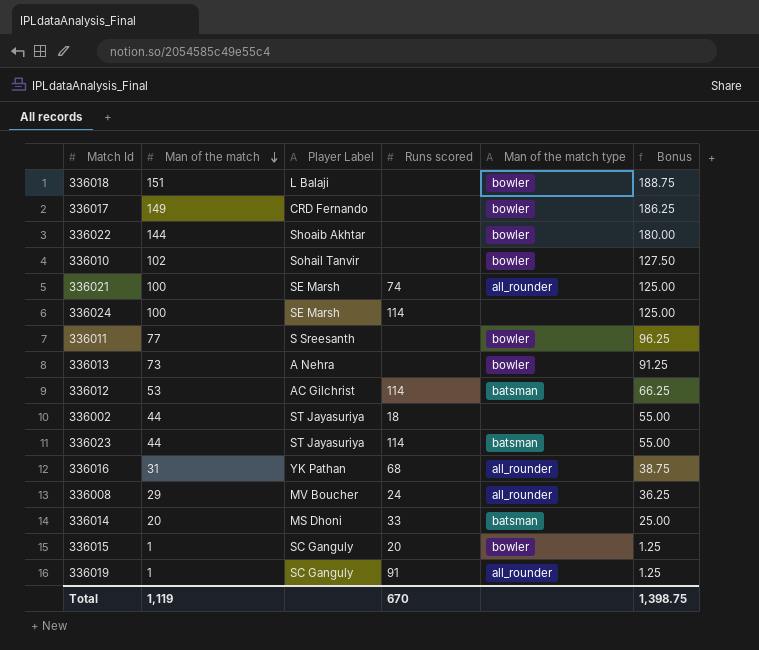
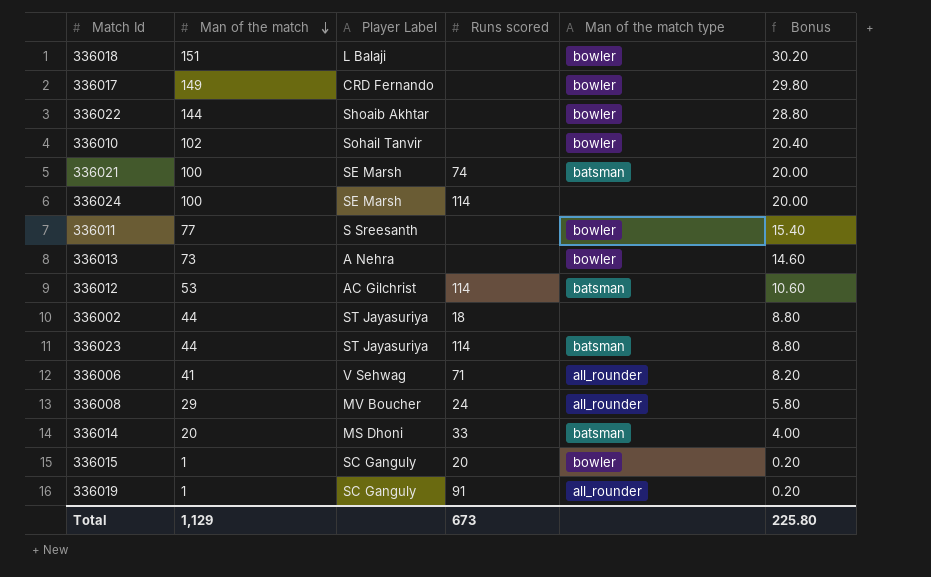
column Bonus | formula: [Man of the match] * 1.25 -> [Man of the match] * 0.2
row 336016: 31 | YK Pathan | 68 | all_rounder | 38.75 -> none
336021 | Man of the match type: all_rounder -> batsman
row 336006: none -> 41 | V Sehwag | 71 | all_rounder | 8.20
Total | Man of the match: 1,119 -> 1,129
Total | Runs scored: 670 -> 673
Total | Bonus: 1,398.75 -> 225.80

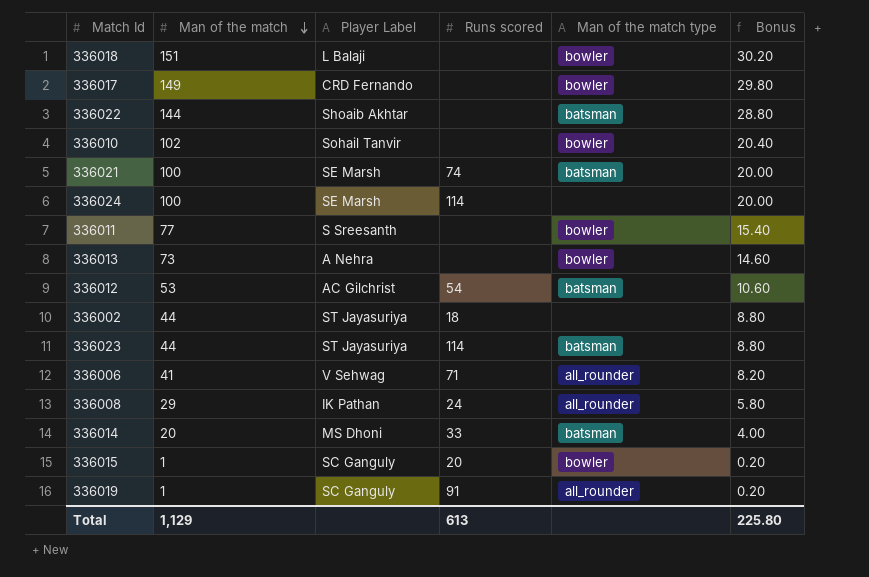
336022 | Man of the match type: bowler -> batsman
336012 | Runs scored: 114 -> 54
336008 | Player Label: MV Boucher -> IK Pathan
Total | Runs scored: 673 -> 613

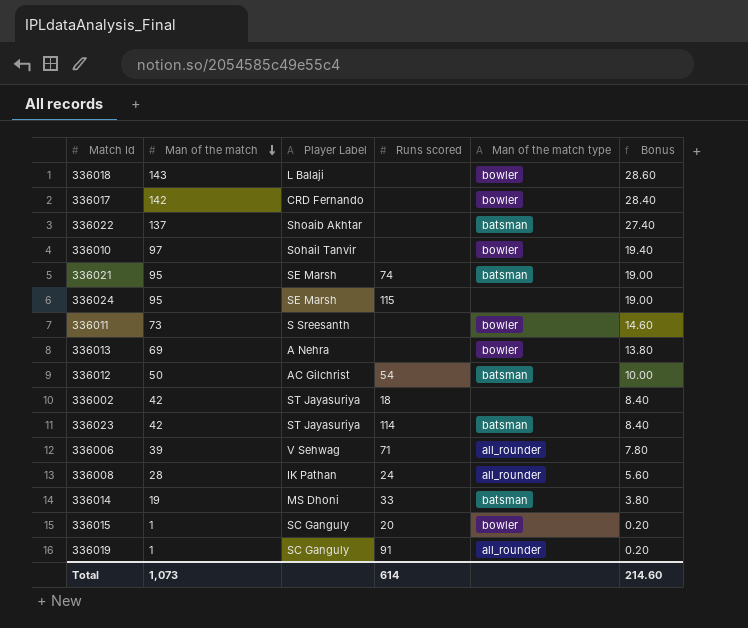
336018 | Man of the match: 151 -> 143
336018 | Bonus: 30.20 -> 28.60
336017 | Man of the match: 149 -> 142
336017 | Bonus: 29.80 -> 28.40
336022 | Man of the match: 144 -> 137
336022 | Bonus: 28.80 -> 27.40
336010 | Man of the match: 102 -> 97
336010 | Bonus: 20.40 -> 19.40
336021 | Man of the match: 100 -> 95
336021 | Bonus: 20.00 -> 19.00
336024 | Man of the match: 100 -> 95
336024 | Runs scored: 114 -> 115
336024 | Bonus: 20.00 -> 19.00
336011 | Man of the match: 77 -> 73
336011 | Bonus: 15.40 -> 14.60
336013 | Man of the match: 73 -> 69
336013 | Bonus: 14.60 -> 13.80
336012 | Man of the match: 53 -> 50
336012 | Bonus: 10.60 -> 10.00
336002 | Man of the match: 44 -> 42
336002 | Bonus: 8.80 -> 8.40
336023 | Man of the match: 44 -> 42
336023 | Bonus: 8.80 -> 8.40
336006 | Man of the match: 41 -> 39
336006 | Bonus: 8.20 -> 7.80
336008 | Man of the match: 29 -> 28
336008 | Bonus: 5.80 -> 5.60
336014 | Man of the match: 20 -> 19
336014 | Bonus: 4.00 -> 3.80
Total | Man of the match: 1,129 -> 1,073
Total | Runs scored: 613 -> 614
Total | Bonus: 225.80 -> 214.60

